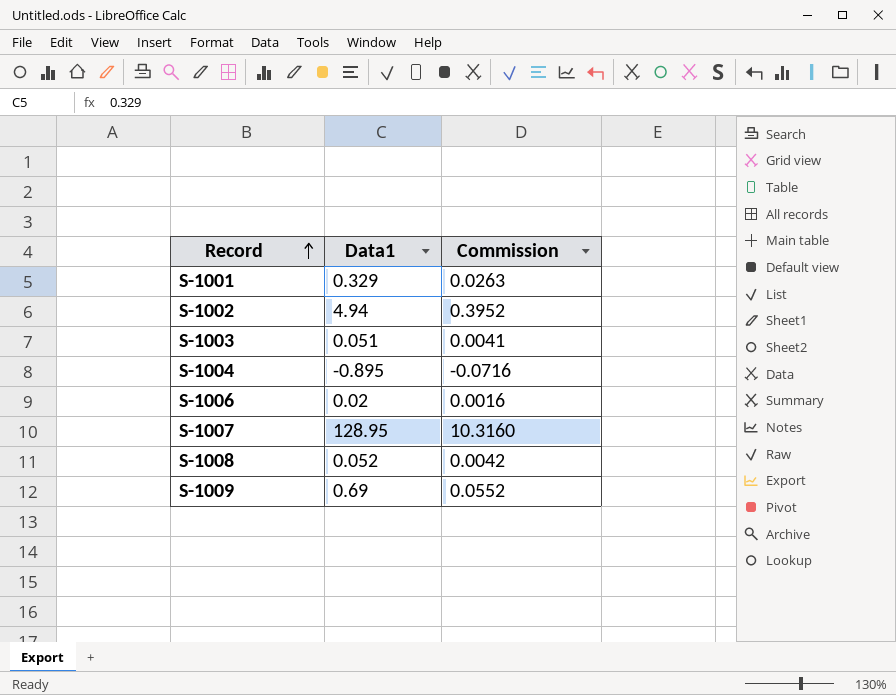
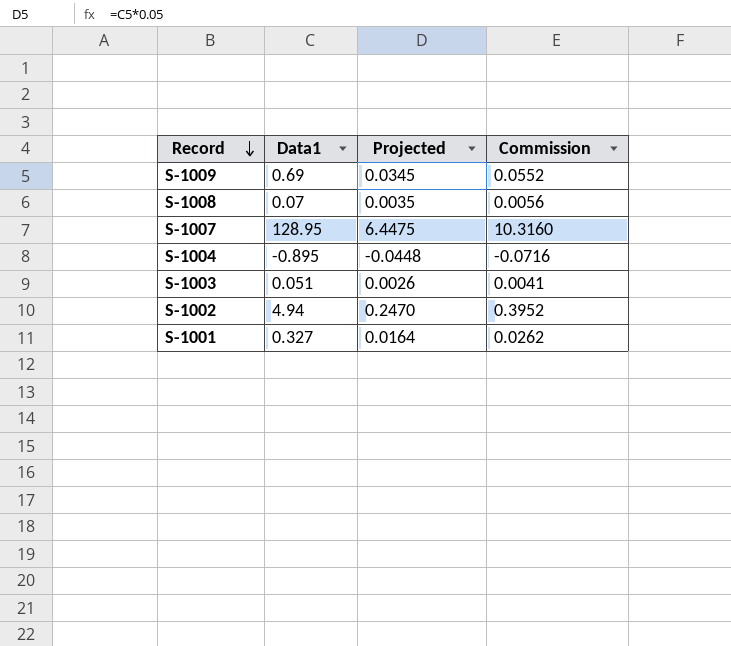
row order: Record ascending -> Record descending
column Projected | formula: none -> [Data1] * 0.05
row S-1006: 0.02 | 0.0016 -> none
S-1008 | Data1: 0.052 -> 0.07
S-1008 | Commission: 0.0042 -> 0.0056
S-1001 | Data1: 0.329 -> 0.327
S-1001 | Commission: 0.0263 -> 0.0262

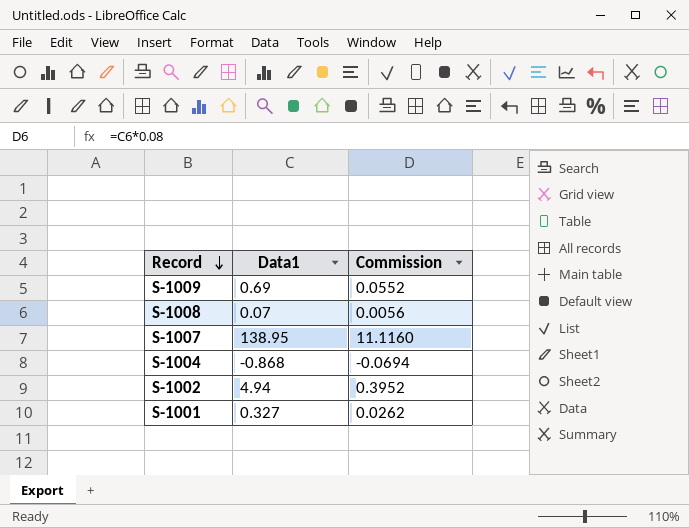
column Projected | formula: [Data1] * 0.05 -> none
row S-1003: 0.051 | 0.0026 | 0.0041 -> none
S-1007 | Data1: 128.95 -> 138.95
S-1007 | Commission: 10.3160 -> 11.1160
S-1004 | Data1: -0.895 -> -0.868
S-1004 | Commission: -0.0716 -> -0.0694

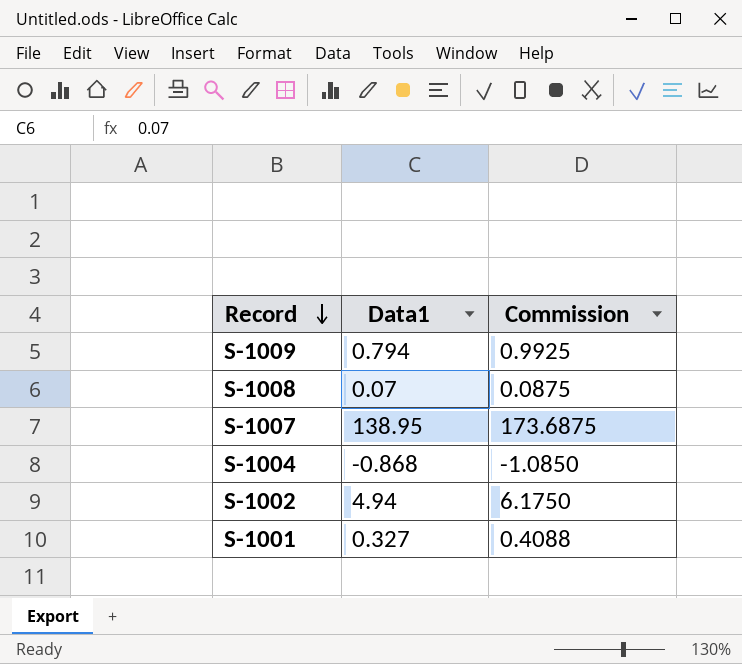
column Commission | formula: [Data1] * 0.08 -> [Data1] * 1.25
S-1009 | Data1: 0.69 -> 0.794

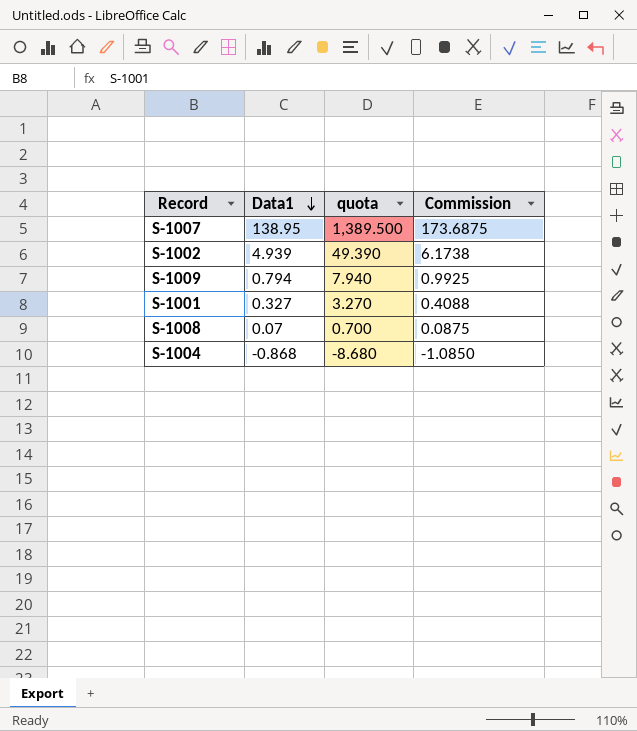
row order: Record descending -> Data1 descending
column quota | formula: none -> [Data1] * 10
S-1002 | Data1: 4.94 -> 4.939
S-1002 | Commission: 6.1750 -> 6.1738

